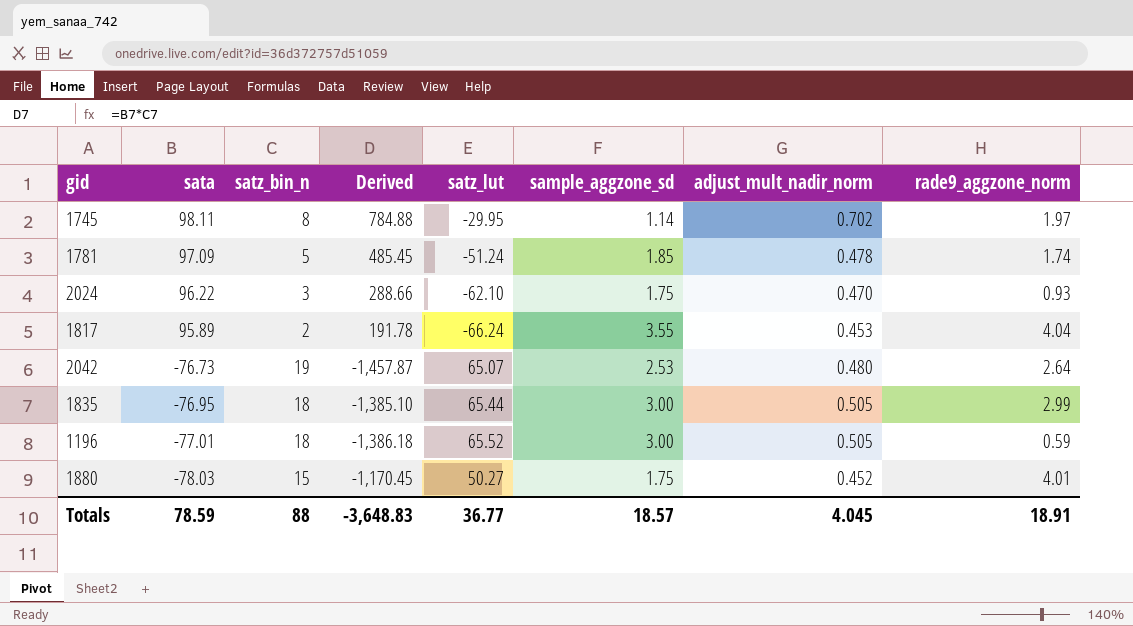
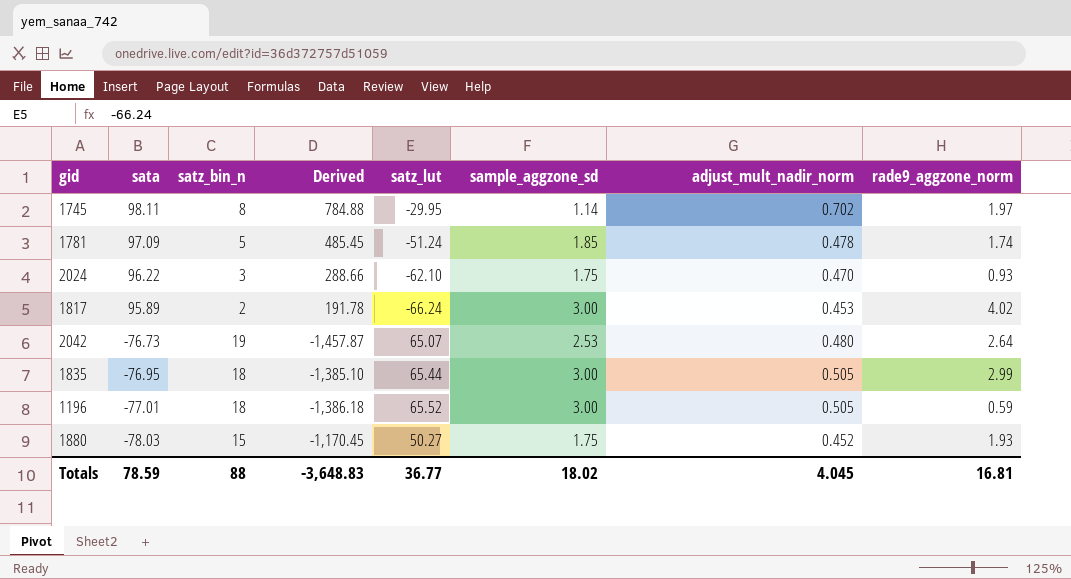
1817 | sample_aggzone_sd: 3.55 -> 3.00
1817 | rade9_aggzone_norm: 4.04 -> 4.02
1880 | rade9_aggzone_norm: 4.01 -> 1.93
Totals | sample_aggzone_sd: 18.57 -> 18.02
Totals | rade9_aggzone_norm: 18.91 -> 16.81

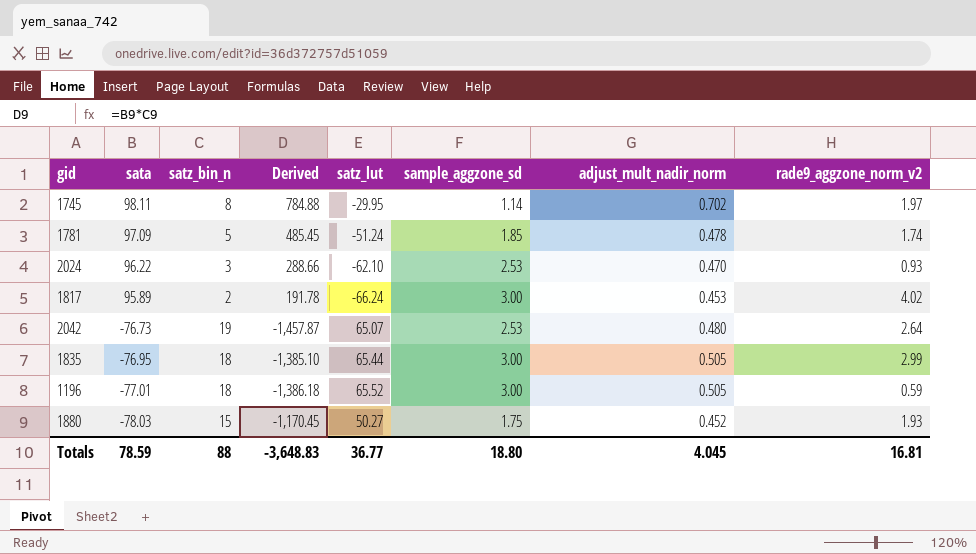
column name: rade9_aggzone_norm -> rade9_aggzone_norm_v2
2024 | sample_aggzone_sd: 1.75 -> 2.53
Totals | sample_aggzone_sd: 18.02 -> 18.80

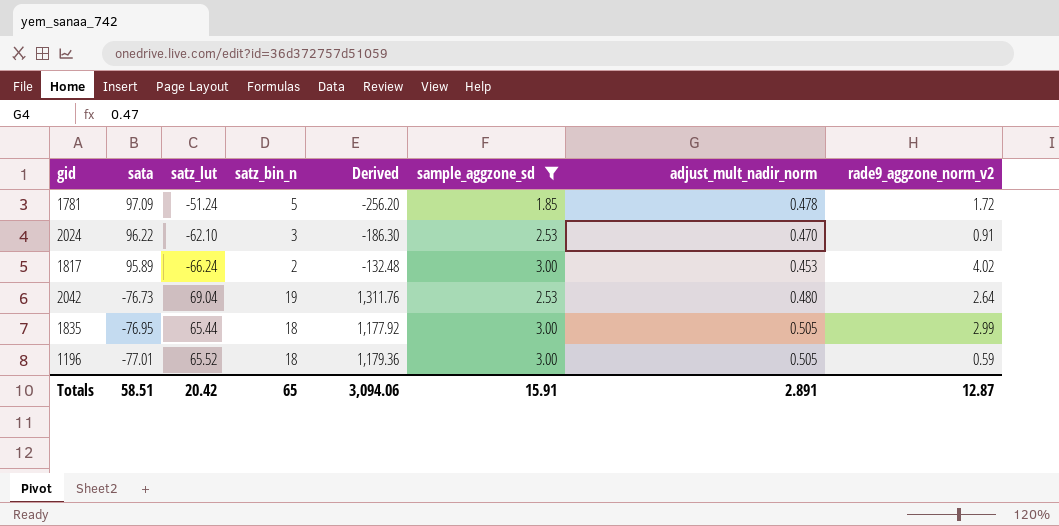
filter: none -> sample_aggzone_sd >= 1.85
column satz_lut | position: 5 -> 3
column Derived | formula: [sata] * [satz_bin_n] -> [satz_lut] * [satz_bin_n]
1781 | rade9_aggzone_norm_v2: 1.74 -> 1.72
2024 | rade9_aggzone_norm_v2: 0.93 -> 0.91
2042 | satz_lut: 65.07 -> 69.04
Totals | sata: 78.59 -> 58.51
Totals | satz_lut: 36.77 -> 20.42
Totals | satz_bin_n: 88 -> 65
Totals | Derived: -3,648.83 -> 3,094.06
Totals | sample_aggzone_sd: 18.80 -> 15.91
Totals | adjust_mult_nadir_norm: 4.045 -> 2.891
Totals | rade9_aggzone_norm_v2: 16.81 -> 12.87

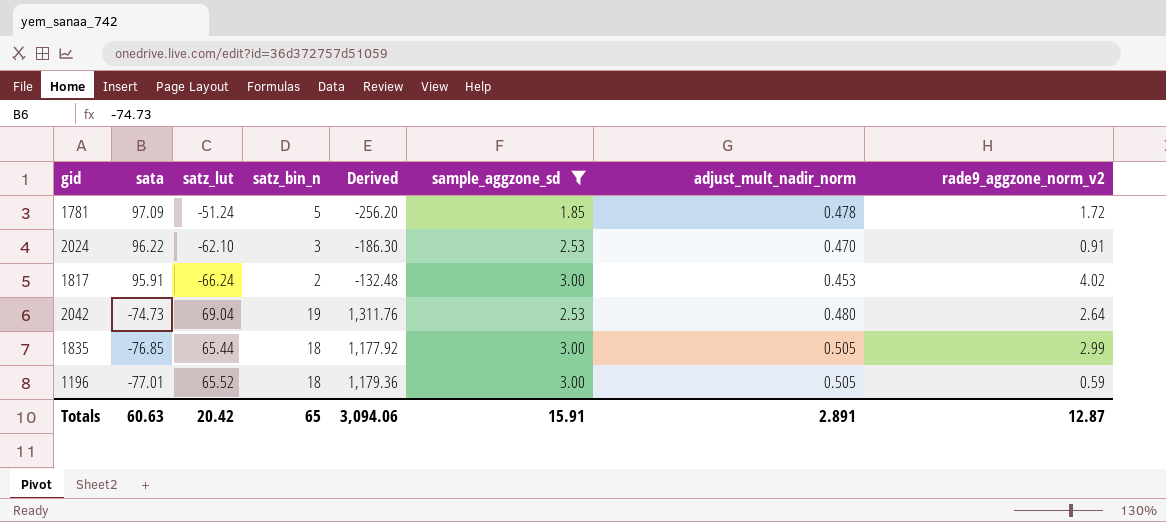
1817 | sata: 95.89 -> 95.91
2042 | sata: -76.73 -> -74.73
1835 | sata: -76.95 -> -76.85
Totals | sata: 58.51 -> 60.63

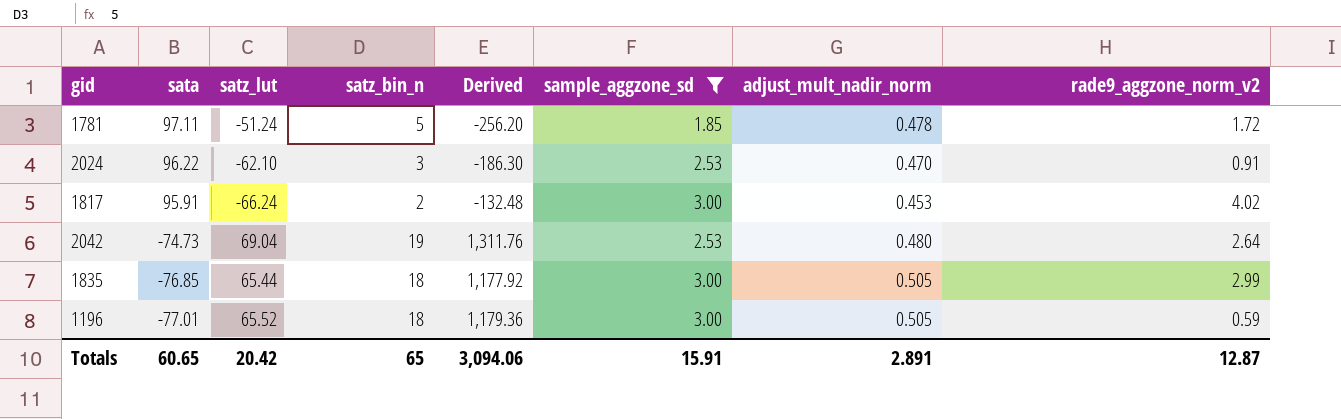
1781 | sata: 97.09 -> 97.11
Totals | sata: 60.63 -> 60.65

